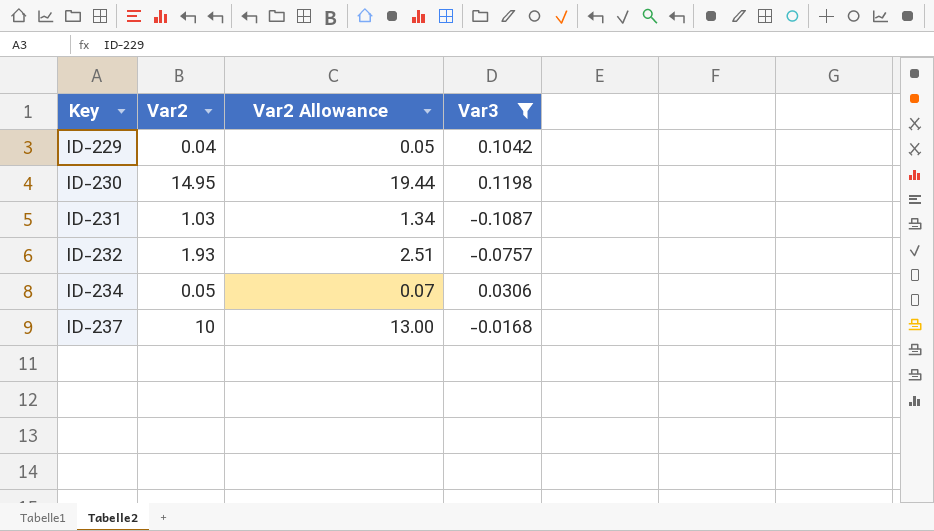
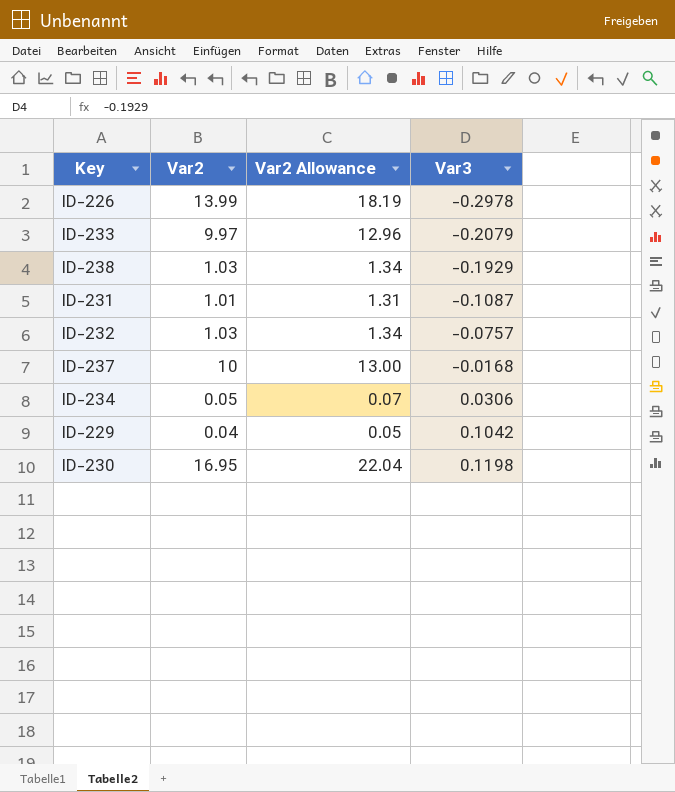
filter: Var3 >= -0.1087 -> none
row order: Key ascending -> Var3 ascending
ID-231 | Var2: 1.03 -> 1.01
ID-231 | Var2 Allowance: 1.34 -> 1.31
ID-232 | Var2: 1.93 -> 1.03
ID-232 | Var2 Allowance: 2.51 -> 1.34
ID-230 | Var2: 14.95 -> 16.95
ID-230 | Var2 Allowance: 19.44 -> 22.04

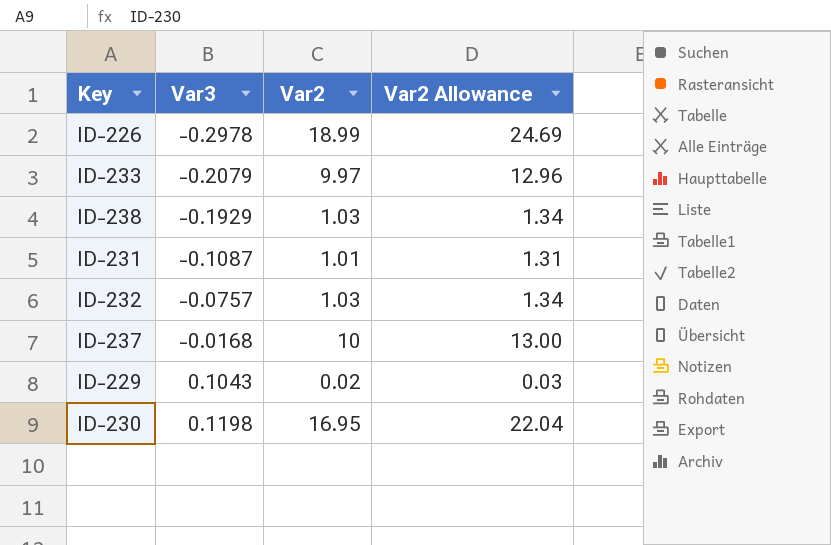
column Var3 | position: 4 -> 2
row ID-234: 0.05 | 0.07 | 0.0306 -> none
ID-226 | Var2: 13.99 -> 18.99
ID-226 | Var2 Allowance: 18.19 -> 24.69
ID-229 | Var3: 0.1042 -> 0.1043
ID-229 | Var2: 0.04 -> 0.02
ID-229 | Var2 Allowance: 0.05 -> 0.03

